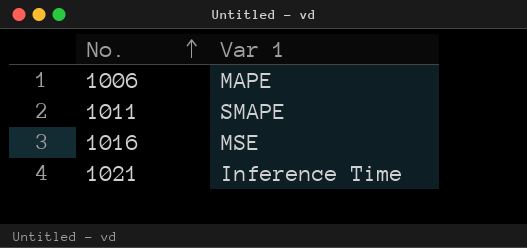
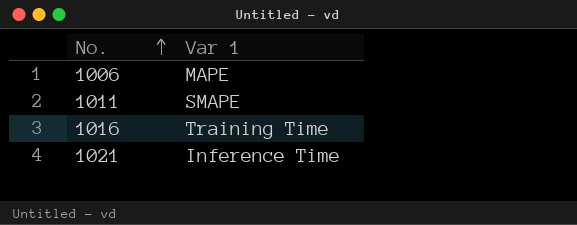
1016 | Var 1: MSE -> Training Time

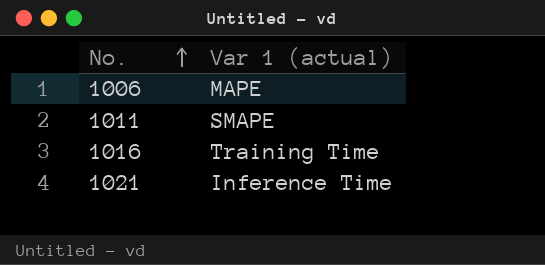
column name: Var 1 -> Var 1 (actual)

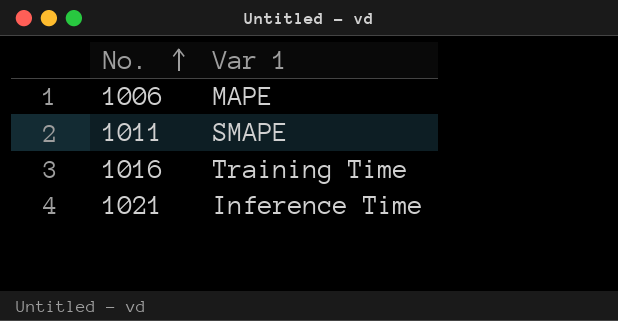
column name: Var 1 (actual) -> Var 1

